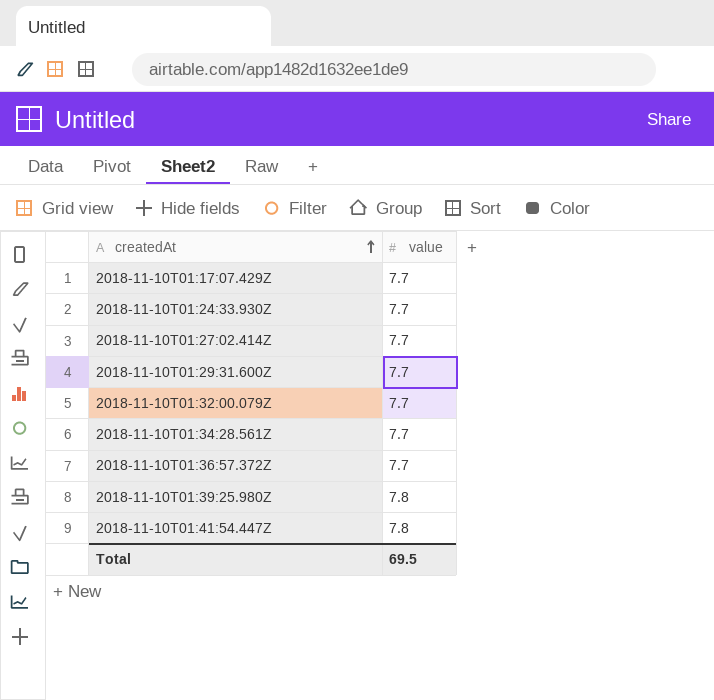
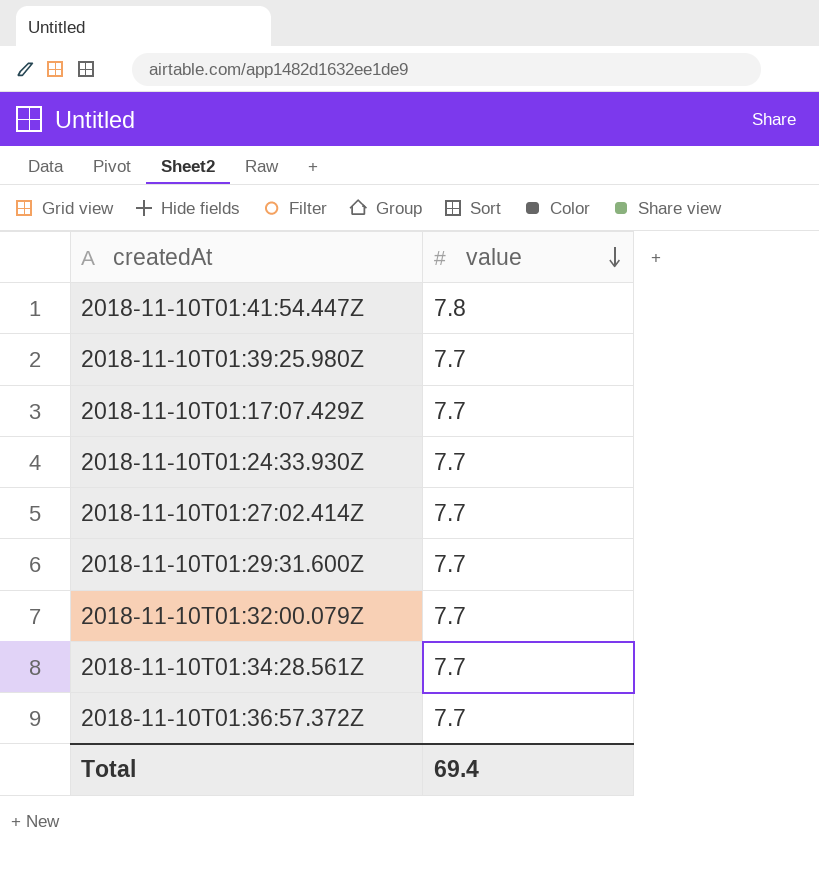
row order: createdAt ascending -> value descending
2018-11-10T01:39:25.980Z | value: 7.8 -> 7.7
Total | value: 69.5 -> 69.4

